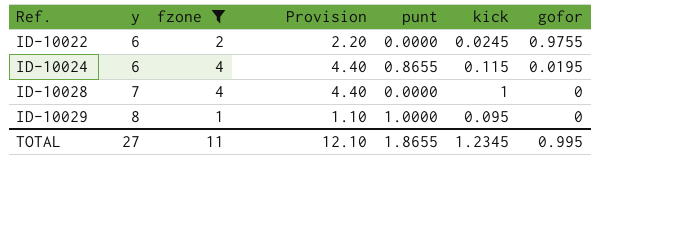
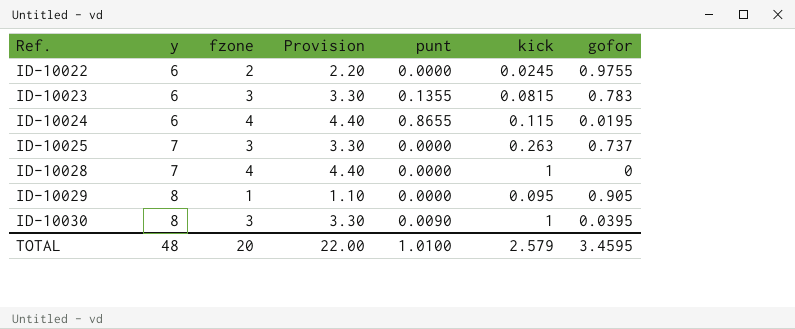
filter: fzone != 3 -> none
ID-10029 | punt: 1.0000 -> 0.0000
ID-10029 | gofor: 0 -> 0.905
TOTAL | y: 27 -> 48
TOTAL | fzone: 11 -> 20
TOTAL | Provision: 12.10 -> 22.00
TOTAL | punt: 1.8655 -> 1.0100
TOTAL | kick: 1.2345 -> 2.579
TOTAL | gofor: 0.995 -> 3.4595

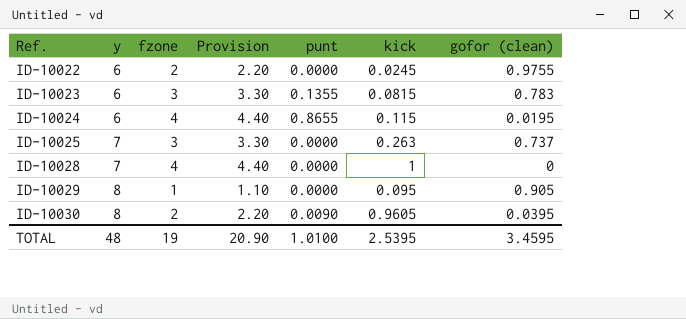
column name: gofor -> gofor (clean)
ID-10030 | fzone: 3 -> 2
ID-10030 | Provision: 3.30 -> 2.20
ID-10030 | kick: 1 -> 0.9605
TOTAL | fzone: 20 -> 19
TOTAL | Provision: 22.00 -> 20.90
TOTAL | kick: 2.579 -> 2.5395

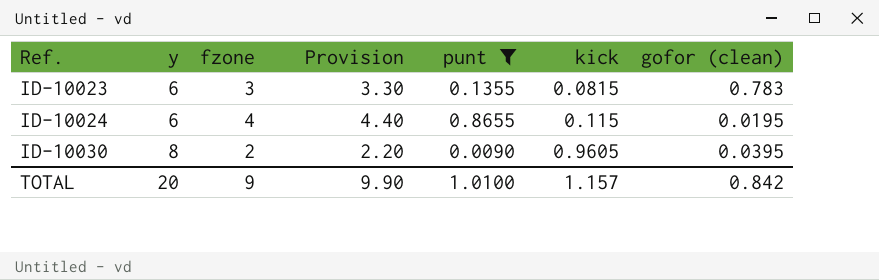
filter: none -> punt != 0.0000
TOTAL | y: 48 -> 20
TOTAL | fzone: 19 -> 9
TOTAL | Provision: 20.90 -> 9.90
TOTAL | kick: 2.5395 -> 1.157
TOTAL | gofor (clean): 3.4595 -> 0.842

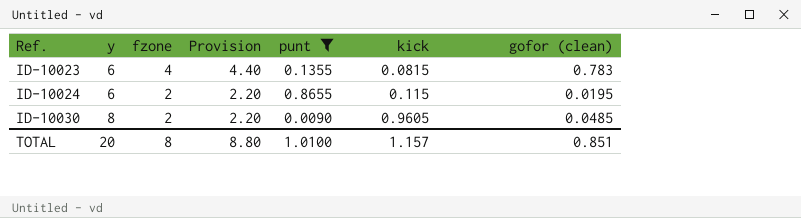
ID-10023 | fzone: 3 -> 4
ID-10023 | Provision: 3.30 -> 4.40
ID-10024 | fzone: 4 -> 2
ID-10024 | Provision: 4.40 -> 2.20
ID-10030 | gofor (clean): 0.0395 -> 0.0485
TOTAL | fzone: 9 -> 8
TOTAL | Provision: 9.90 -> 8.80
TOTAL | gofor (clean): 0.842 -> 0.851

